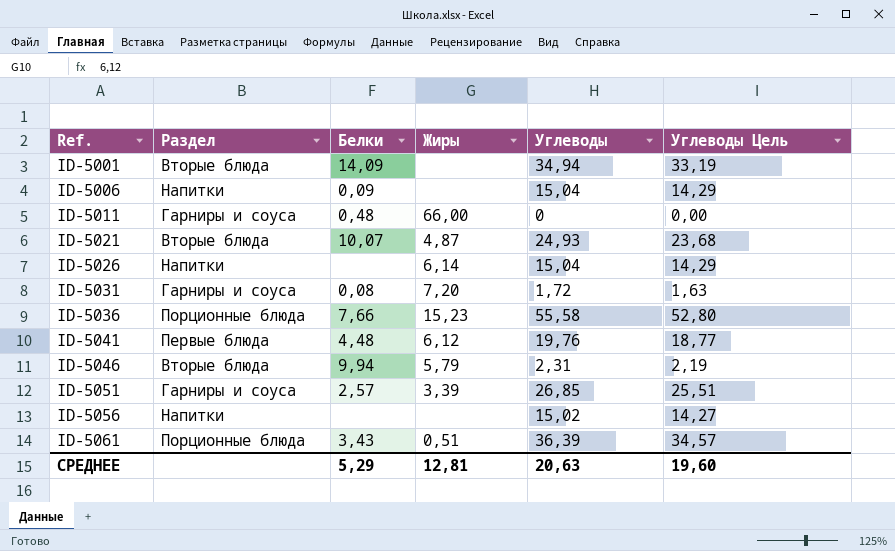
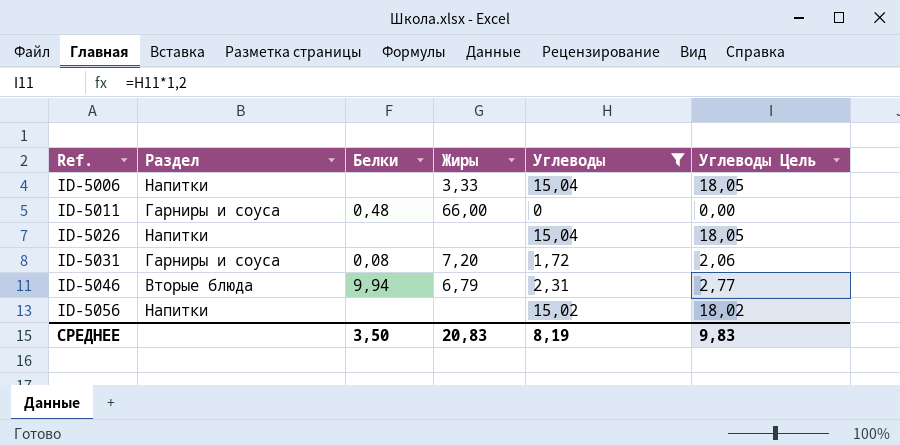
filter: none -> Углеводы <= 15,04
column Углеводы Цель | formula: [Углеводы] * 0,95 -> [Углеводы] * 1,2
ID-5006 | Белки: 0,09 -> none
ID-5006 | Жиры: none -> 3,33
ID-5026 | Жиры: 6,14 -> none
ID-5046 | Жиры: 5,79 -> 6,79
СРЕДНЕЕ | Белки: 5,29 -> 3,50
СРЕДНЕЕ | Жиры: 12,81 -> 20,83
СРЕДНЕЕ | Углеводы: 20,63 -> 8,19
СРЕДНЕЕ | Углеводы Цель: 19,60 -> 9,83

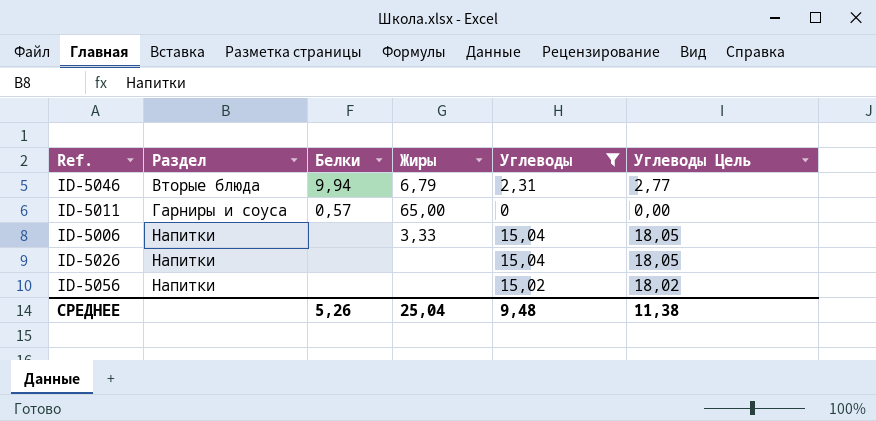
row order: Ref. ascending -> Раздел ascending
row ID-5031: Гарниры и соуса | 0,08 | 7,20 | 1,72 | 2,06 -> none
ID-5011 | Белки: 0,48 -> 0,57
ID-5011 | Жиры: 66,00 -> 65,00
СРЕДНЕЕ | Белки: 3,50 -> 5,26
СРЕДНЕЕ | Жиры: 20,83 -> 25,04
СРЕДНЕЕ | Углеводы: 8,19 -> 9,48
СРЕДНЕЕ | Углеводы Цель: 9,83 -> 11,38

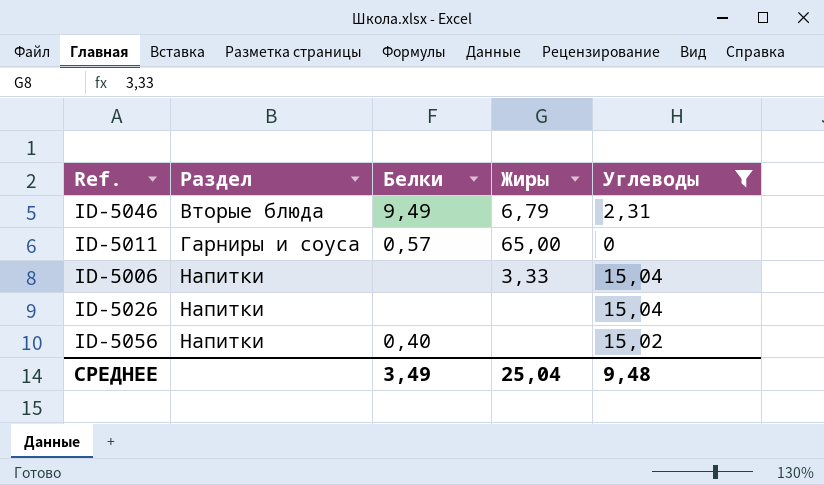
column Углеводы Цель | formula: [Углеводы] * 1,2 -> none
ID-5046 | Белки: 9,94 -> 9,49
ID-5056 | Белки: none -> 0,40
СРЕДНЕЕ | Белки: 5,26 -> 3,49

